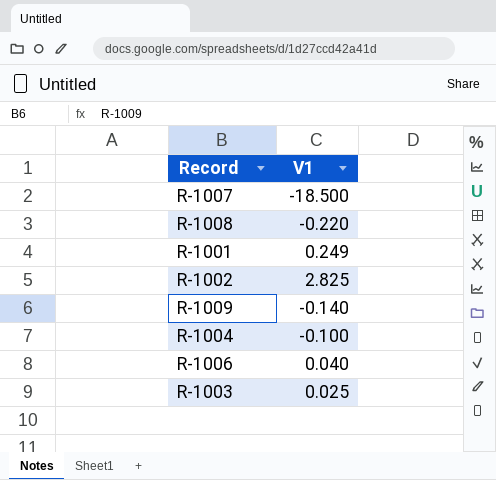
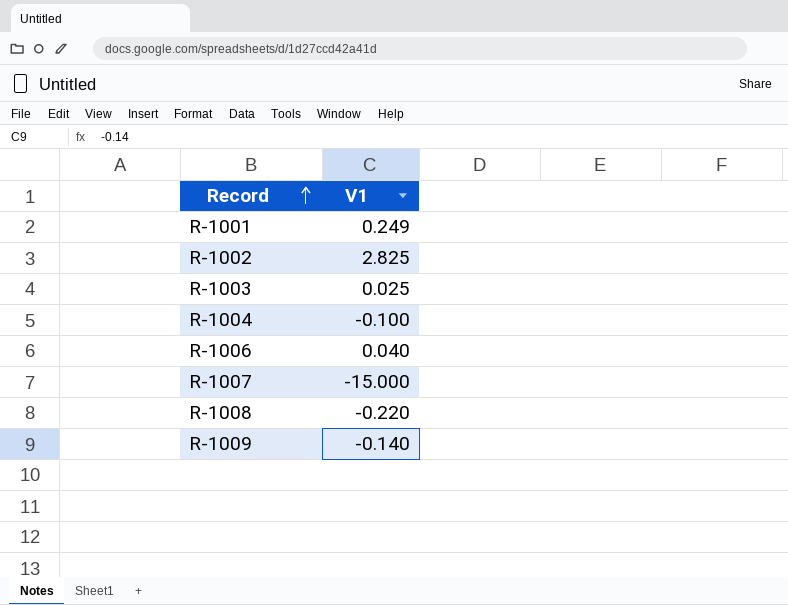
row order: none -> Record ascending
R-1007 | V1: -18.500 -> -15.000

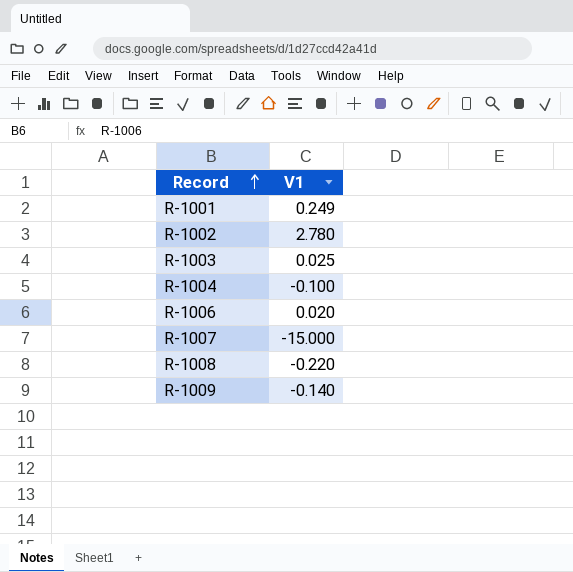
R-1002 | V1: 2.825 -> 2.780
R-1006 | V1: 0.040 -> 0.020

